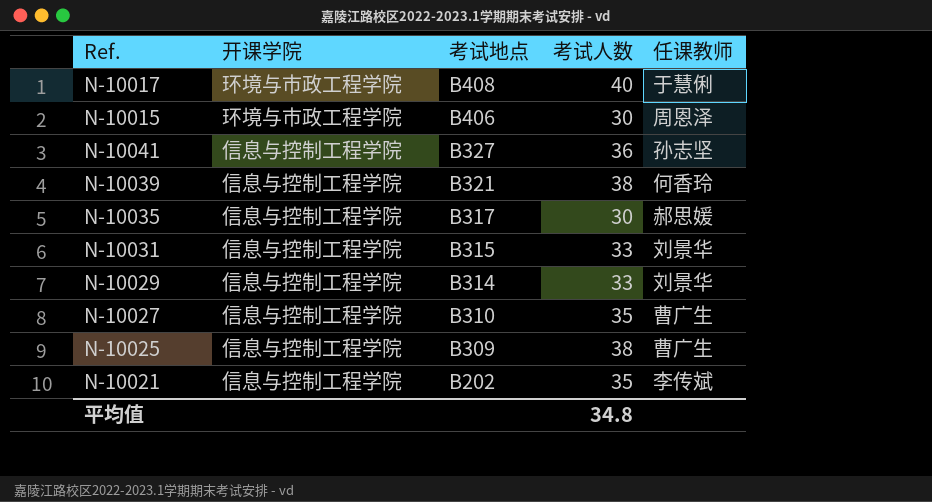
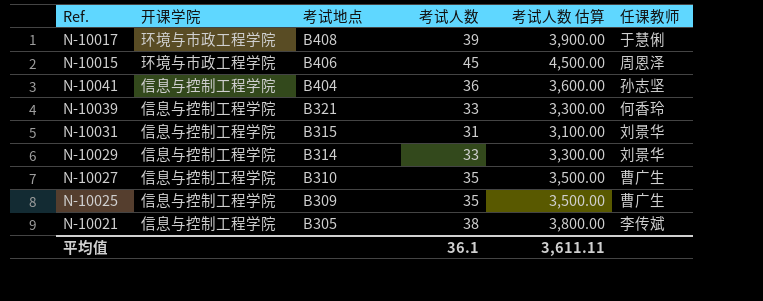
column 考试人数 估算 | formula: none -> [考试人数] * 100
row N-10035: 信息与控制工程学院 | B317 | 30 | 郝思媛 -> none
N-10017 | 考试人数: 40 -> 39
N-10015 | 考试人数: 30 -> 45
N-10041 | 考试地点: B327 -> B404
N-10039 | 考试人数: 38 -> 33
N-10031 | 考试人数: 33 -> 31
N-10025 | 考试人数: 38 -> 35
N-10021 | 考试地点: B202 -> B305
N-10021 | 考试人数: 35 -> 38
平均值 | 考试人数: 34.8 -> 36.1

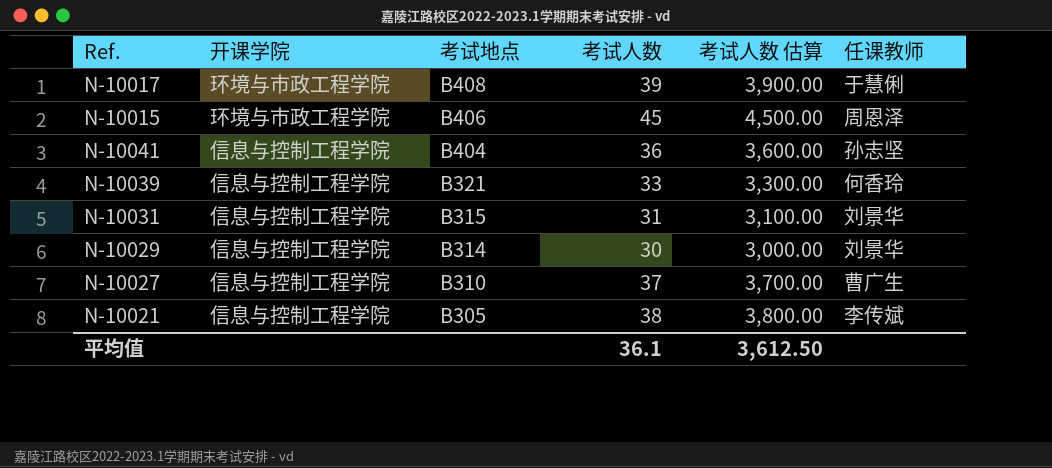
row N-10025: 信息与控制工程学院 | B309 | 35 | 3,500.00 | 曹广生 -> none
N-10029 | 考试人数: 33 -> 30
N-10029 | 考试人数 估算: 3,300.00 -> 3,000.00
N-10027 | 考试人数: 35 -> 37
N-10027 | 考试人数 估算: 3,500.00 -> 3,700.00
平均值 | 考试人数 估算: 3,611.11 -> 3,612.50

